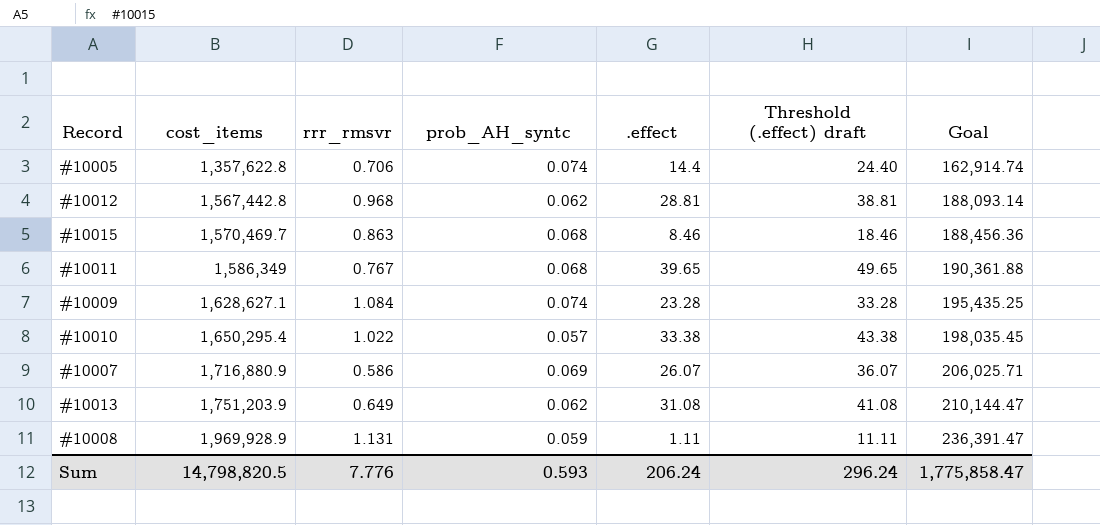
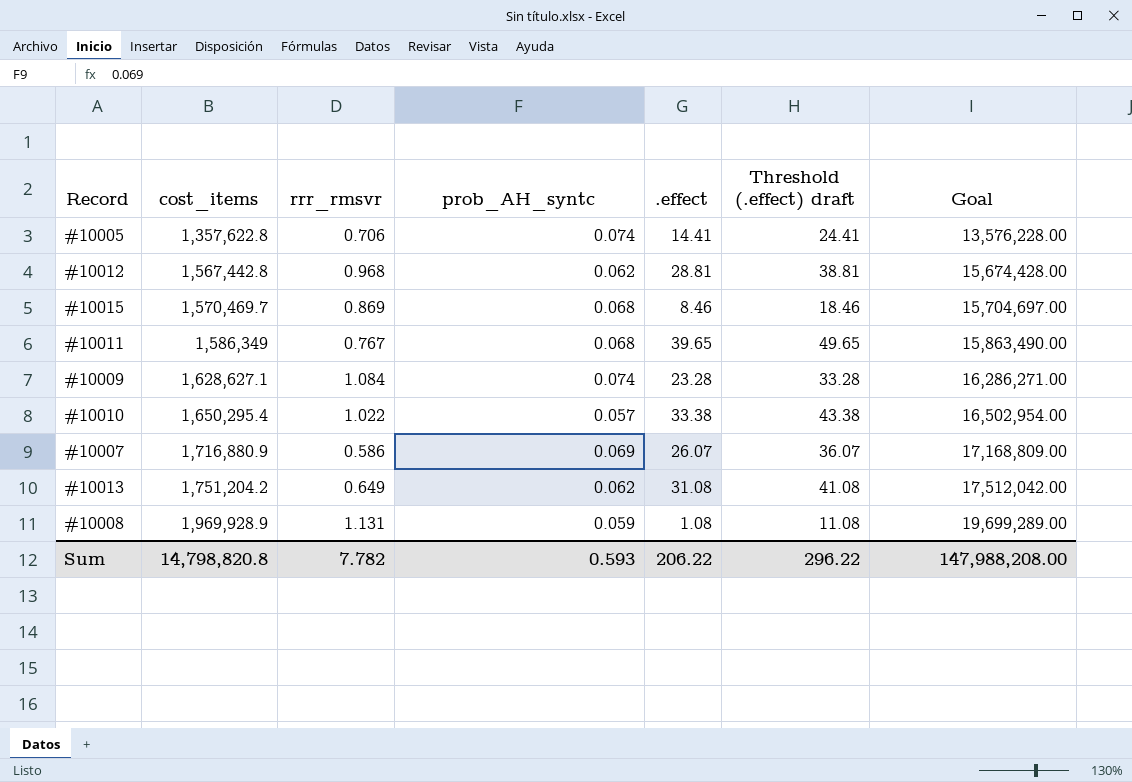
column Goal | formula: [cost_items] * 0.12 -> [cost_items] * 10
#10005 | .effect: 14.4 -> 14.41
#10005 | Threshold (.effect) draft: 24.40 -> 24.41
#10015 | rrr_rmsvr: 0.863 -> 0.869
#10013 | cost_items: 1,751,203.9 -> 1,751,204.2
#10008 | .effect: 1.11 -> 1.08
#10008 | Threshold (.effect) draft: 11.11 -> 11.08
Sum | cost_items: 14,798,820.5 -> 14,798,820.8
Sum | rrr_rmsvr: 7.776 -> 7.782
Sum | .effect: 206.24 -> 206.22
Sum | Threshold (.effect) draft: 296.24 -> 296.22
Sum | Goal: 1,775,858.47 -> 147,988,208.00

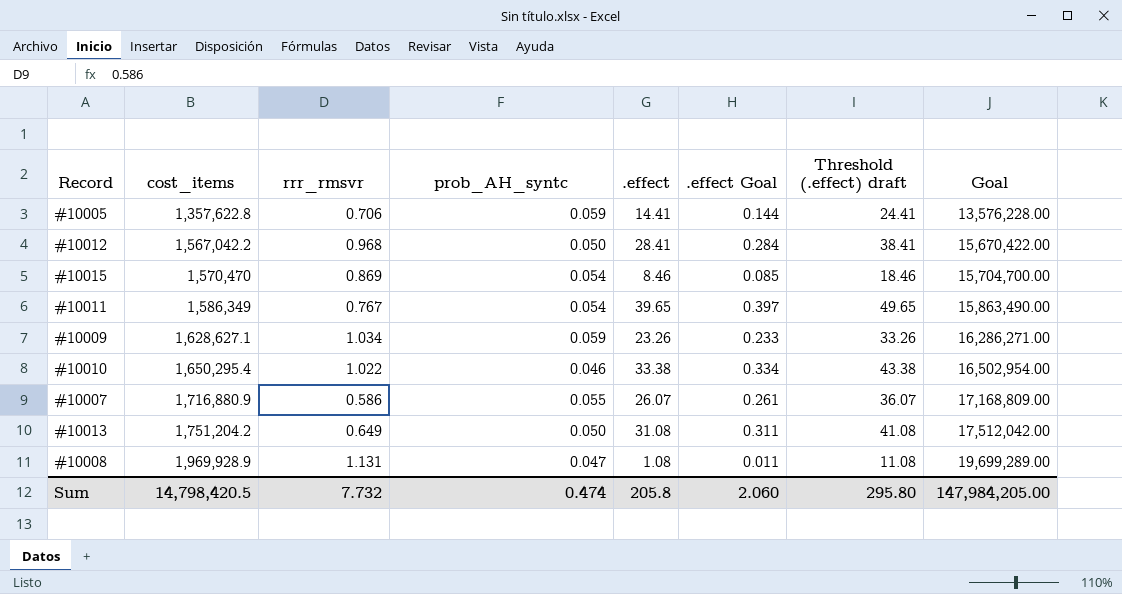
column .effect Goal | formula: none -> [.effect] * 0.01
#10005 | prob_AH_syntc: 0.074 -> 0.059
#10012 | cost_items: 1,567,442.8 -> 1,567,042.2
#10012 | prob_AH_syntc: 0.062 -> 0.050
#10012 | .effect: 28.81 -> 28.41
#10012 | Threshold (.effect) draft: 38.81 -> 38.41
#10012 | Goal: 15,674,428.00 -> 15,670,422.00
#10015 | cost_items: 1,570,469.7 -> 1,570,470
#10015 | prob_AH_syntc: 0.068 -> 0.054
#10015 | Goal: 15,704,697.00 -> 15,704,700.00
#10011 | prob_AH_syntc: 0.068 -> 0.054
#10009 | rrr_rmsvr: 1.084 -> 1.034
#10009 | prob_AH_syntc: 0.074 -> 0.059
#10009 | .effect: 23.28 -> 23.26
#10009 | Threshold (.effect) draft: 33.28 -> 33.26
#10010 | prob_AH_syntc: 0.057 -> 0.046
#10007 | prob_AH_syntc: 0.069 -> 0.055
#10013 | prob_AH_syntc: 0.062 -> 0.050
#10008 | prob_AH_syntc: 0.059 -> 0.047
Sum | cost_items: 14,798,820.8 -> 14,798,420.5
Sum | rrr_rmsvr: 7.782 -> 7.732
Sum | prob_AH_syntc: 0.593 -> 0.474
Sum | .effect: 206.22 -> 205.8
Sum | Threshold (.effect) draft: 296.22 -> 295.80
Sum | Goal: 147,988,208.00 -> 147,984,205.00

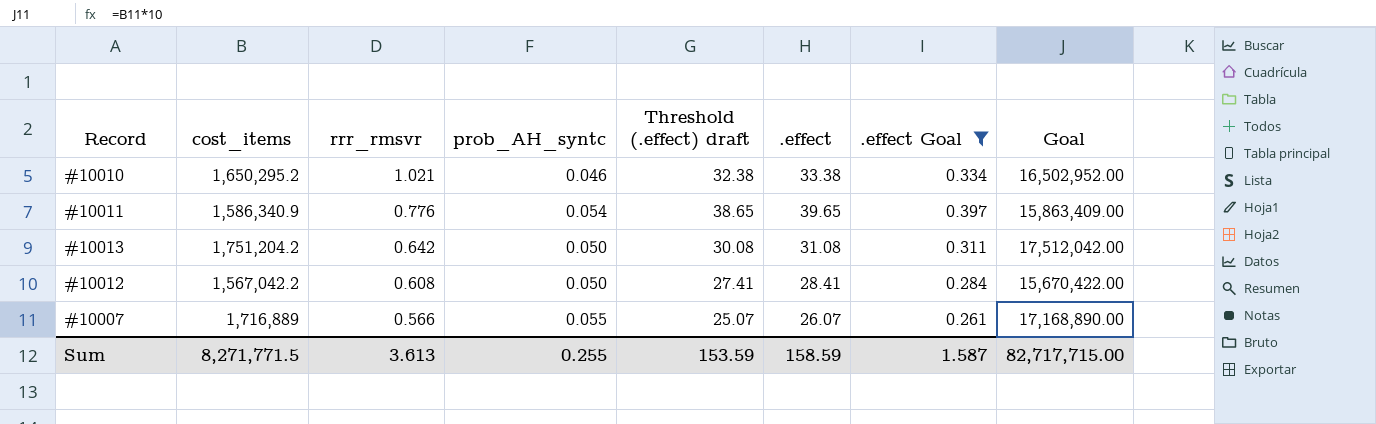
filter: none -> .effect Goal >= 0.261
row order: cost_items ascending -> rrr_rmsvr descending
column Threshold (.effect) draft | formula: [.effect] + 10 -> [.effect] - 1
column Threshold (.effect) draft | position: 7 -> 5
#10010 | cost_items: 1,650,295.4 -> 1,650,295.2
#10010 | rrr_rmsvr: 1.022 -> 1.021
#10010 | Goal: 16,502,954.00 -> 16,502,952.00
#10011 | cost_items: 1,586,349 -> 1,586,340.9
#10011 | rrr_rmsvr: 0.767 -> 0.776
#10011 | Goal: 15,863,490.00 -> 15,863,409.00
#10013 | rrr_rmsvr: 0.649 -> 0.642
#10012 | rrr_rmsvr: 0.968 -> 0.608
#10007 | cost_items: 1,716,880.9 -> 1,716,889
#10007 | rrr_rmsvr: 0.586 -> 0.566
#10007 | Goal: 17,168,809.00 -> 17,168,890.00
Sum | cost_items: 14,798,420.5 -> 8,271,771.5
Sum | rrr_rmsvr: 7.732 -> 3.613
Sum | prob_AH_syntc: 0.474 -> 0.255
Sum | Threshold (.effect) draft: 295.80 -> 153.59
Sum | .effect: 205.8 -> 158.59
Sum | .effect Goal: 2.060 -> 1.587
Sum | Goal: 147,984,205.00 -> 82,717,715.00

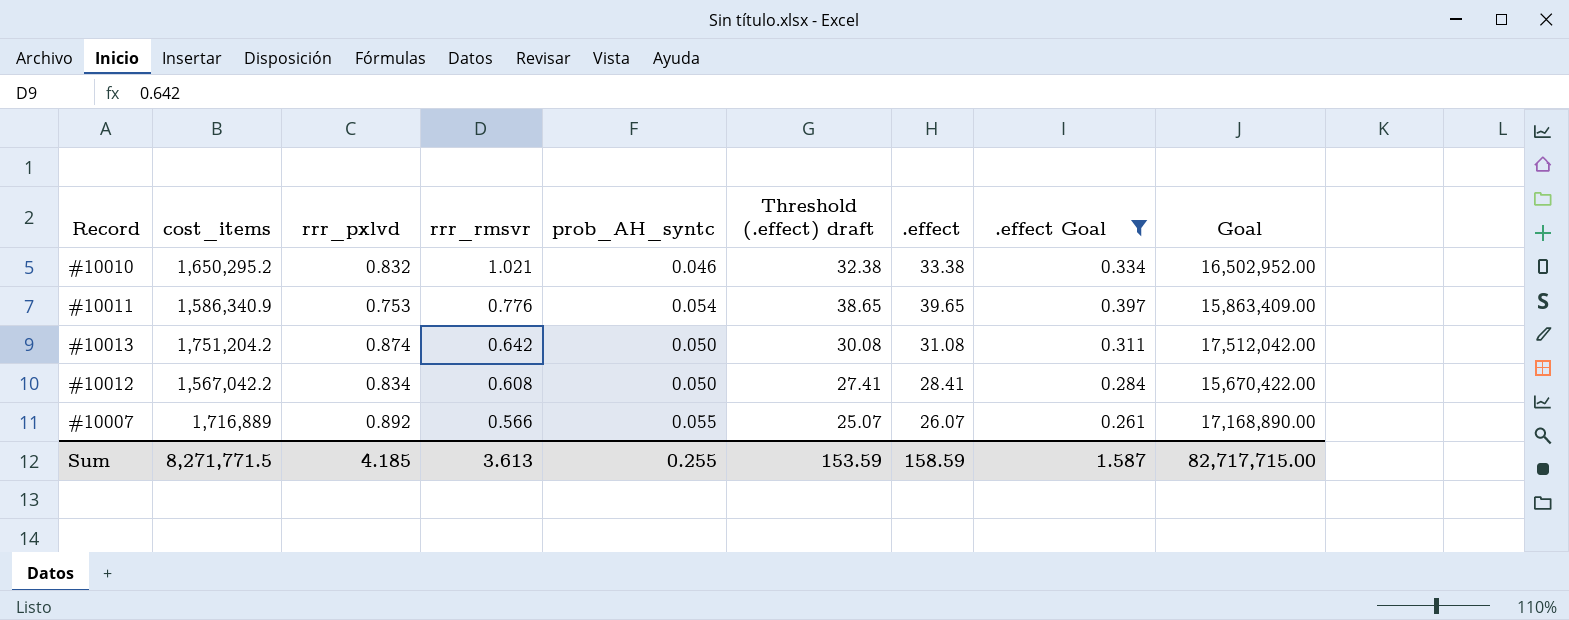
column rrr_pxlvd | position: none -> 3

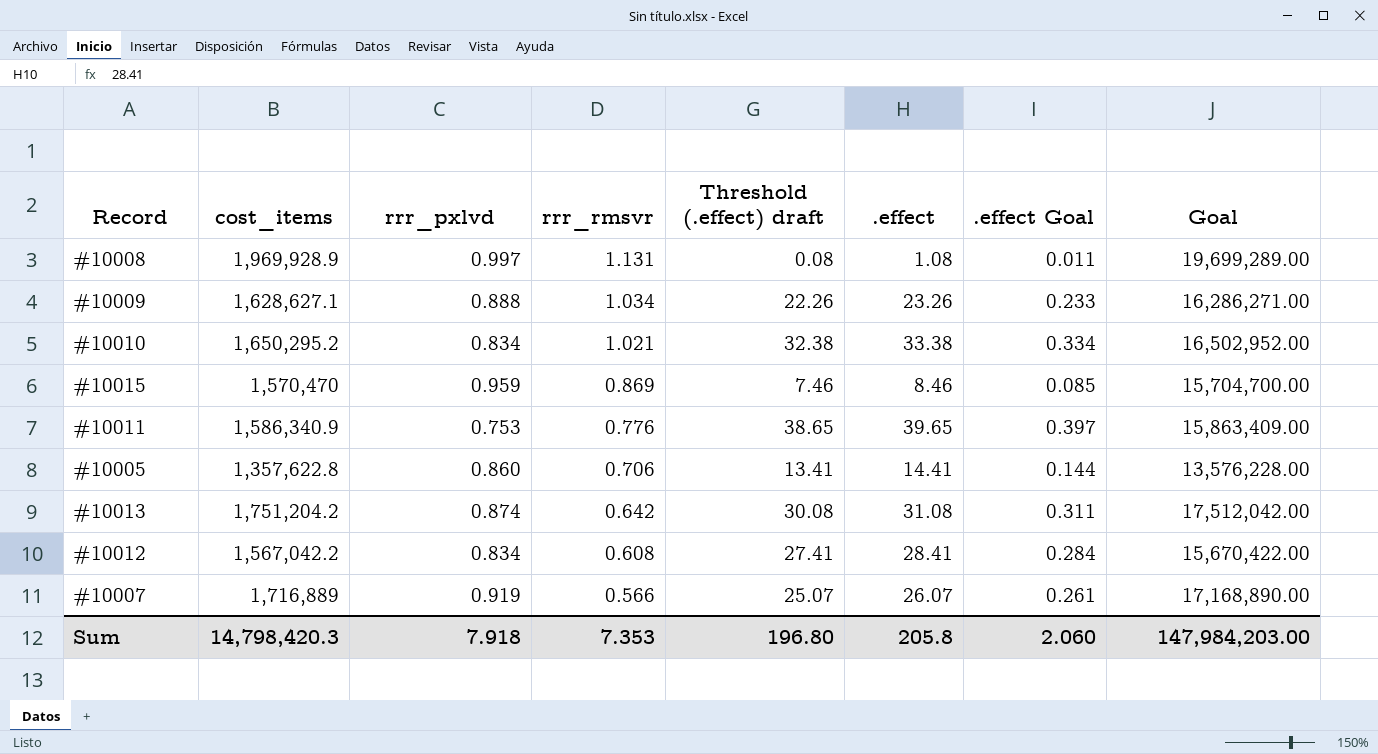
filter: .effect Goal >= 0.261 -> none
column prob_AH_syntc | position: 5 -> none
#10010 | rrr_pxlvd: 0.832 -> 0.834
#10007 | rrr_pxlvd: 0.892 -> 0.919
Sum | cost_items: 8,271,771.5 -> 14,798,420.3
Sum | rrr_pxlvd: 4.185 -> 7.918
Sum | rrr_rmsvr: 3.613 -> 7.353
Sum | Threshold (.effect) draft: 153.59 -> 196.80
Sum | .effect: 158.59 -> 205.8
Sum | .effect Goal: 1.587 -> 2.060
Sum | Goal: 82,717,715.00 -> 147,984,203.00

